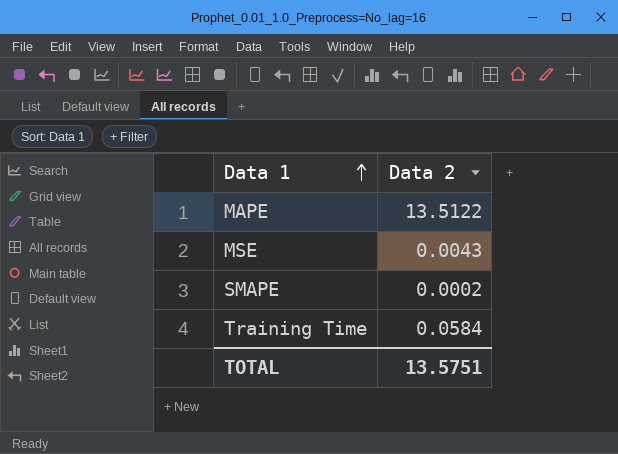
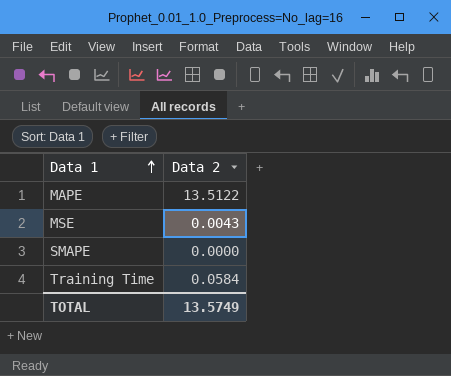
SMAPE | Data 2: 0.0002 -> 0.0000
TOTAL | Data 2: 13.5751 -> 13.5749

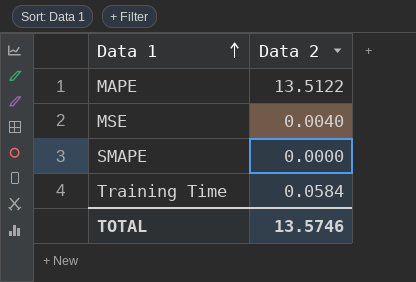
MSE | Data 2: 0.0043 -> 0.0040
TOTAL | Data 2: 13.5749 -> 13.5746

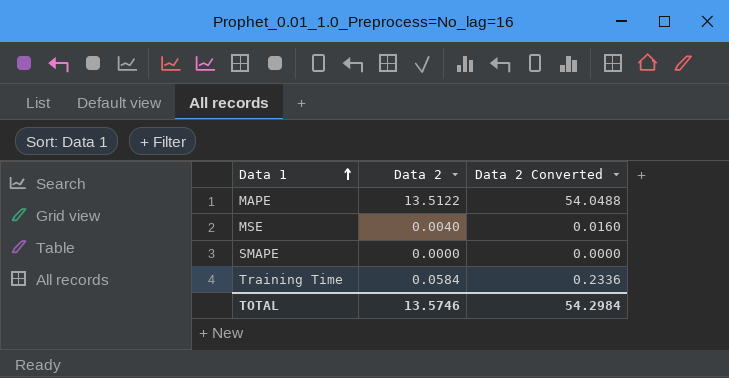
column Data 2 Converted | formula: none -> [Data 2] * 4

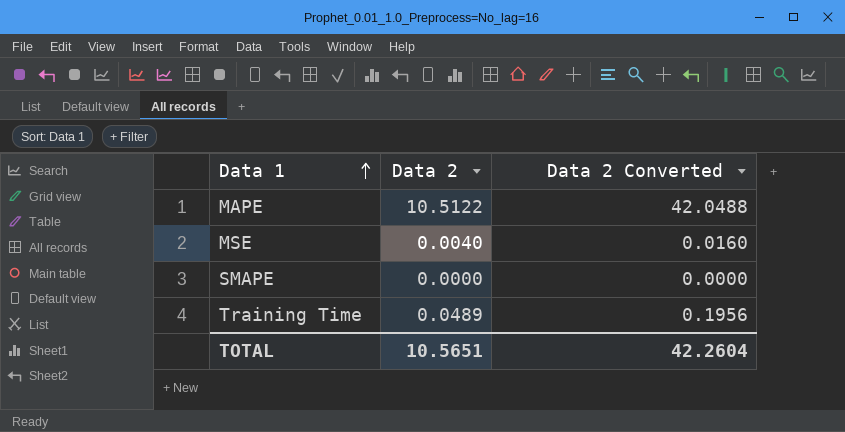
MAPE | Data 2: 13.5122 -> 10.5122
MAPE | Data 2 Converted: 54.0488 -> 42.0488
Training Time | Data 2: 0.0584 -> 0.0489
Training Time | Data 2 Converted: 0.2336 -> 0.1956
TOTAL | Data 2: 13.5746 -> 10.5651
TOTAL | Data 2 Converted: 54.2984 -> 42.2604

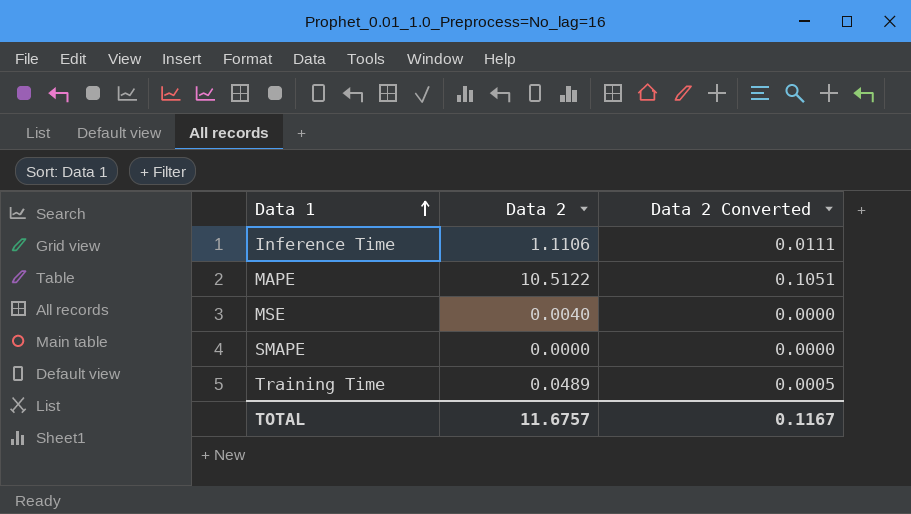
column Data 2 Converted | formula: [Data 2] * 4 -> [Data 2] * 0.01
row Inference Time: none -> 1.1106 | 0.0111
TOTAL | Data 2: 10.5651 -> 11.6757
TOTAL | Data 2 Converted: 42.2604 -> 0.1167

